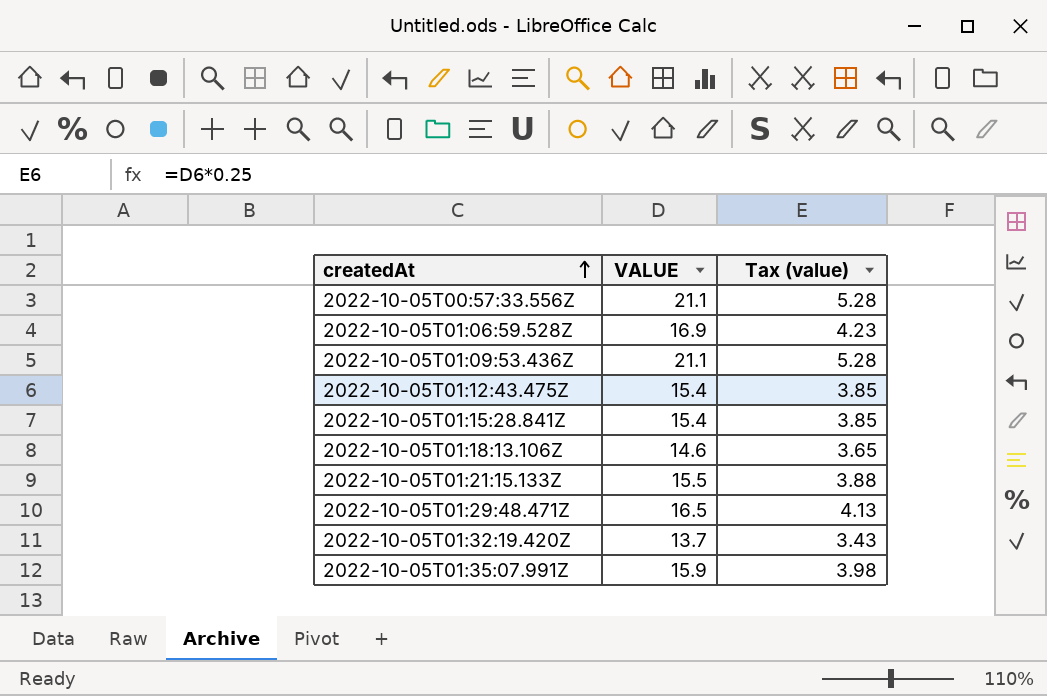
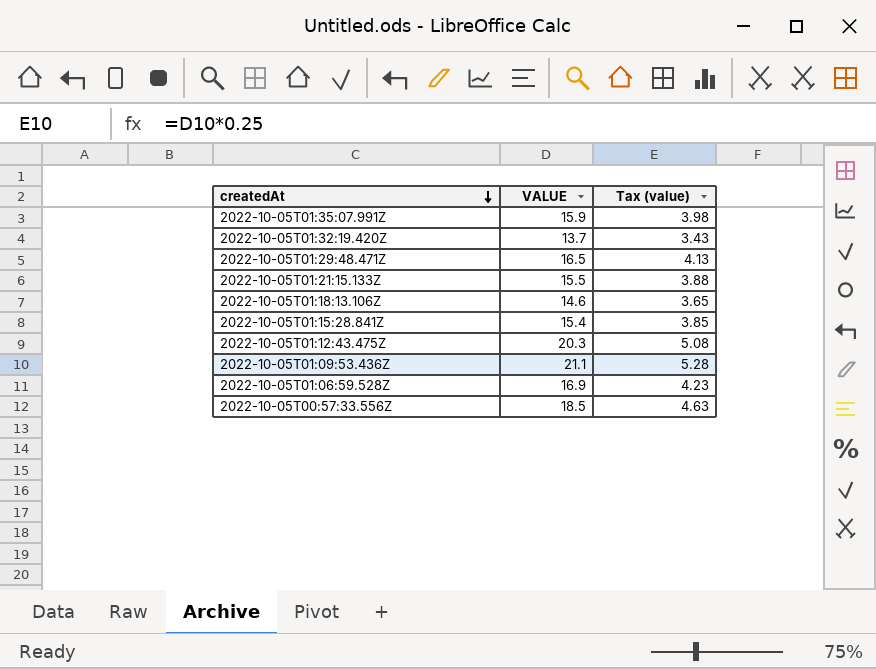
row order: createdAt ascending -> createdAt descending
2022-10-05T01:12:43.475Z | VALUE: 15.4 -> 20.3
2022-10-05T01:12:43.475Z | Tax (value): 3.85 -> 5.08
2022-10-05T00:57:33.556Z | VALUE: 21.1 -> 18.5
2022-10-05T00:57:33.556Z | Tax (value): 5.28 -> 4.63

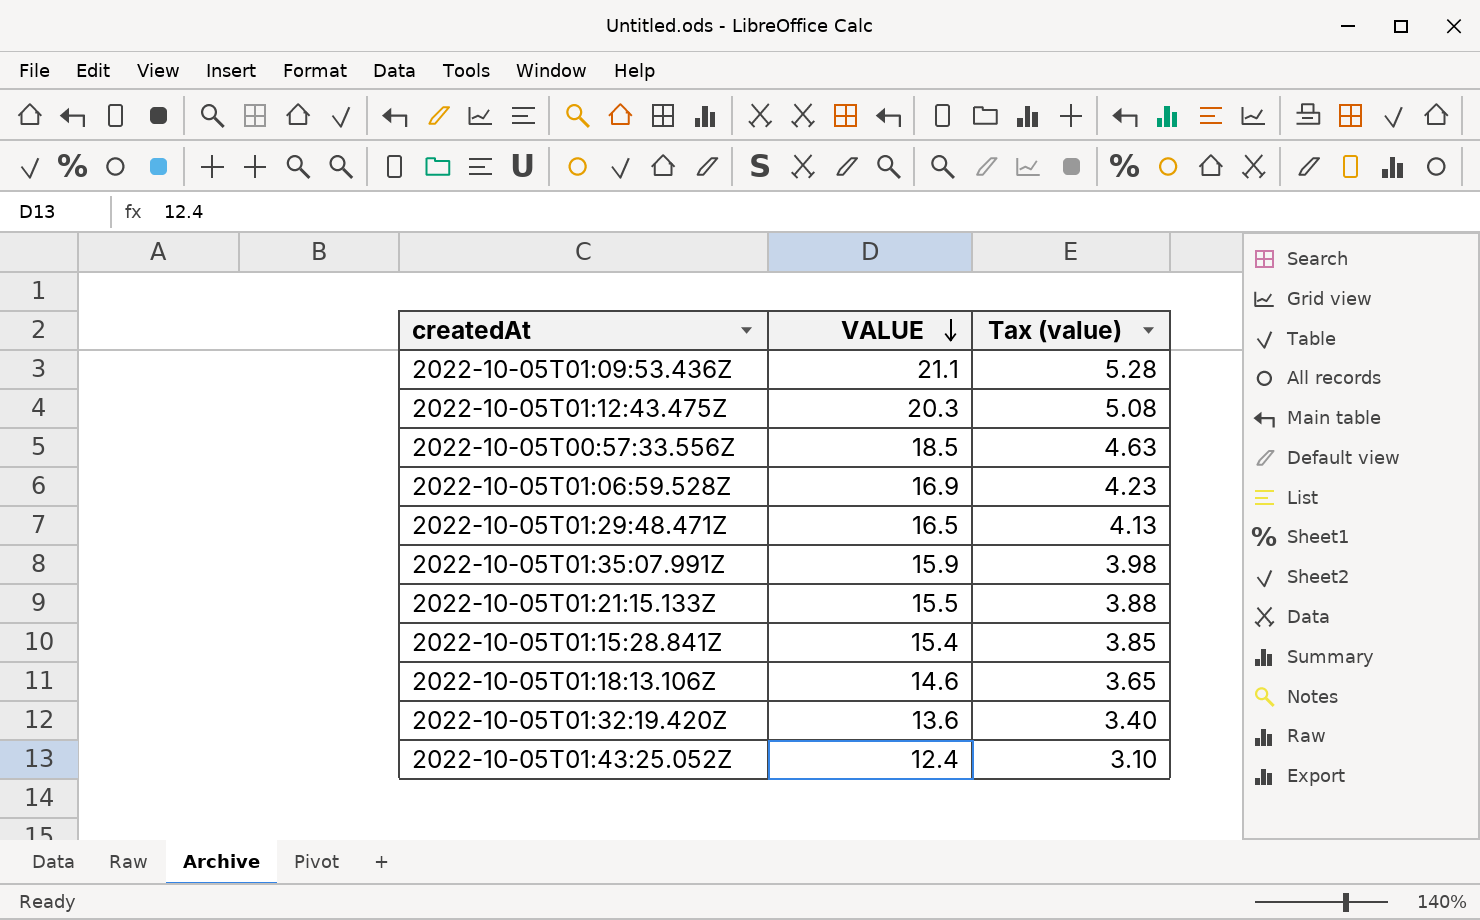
row order: createdAt descending -> VALUE descending
2022-10-05T01:32:19.420Z | VALUE: 13.7 -> 13.6
2022-10-05T01:32:19.420Z | Tax (value): 3.43 -> 3.40
row 2022-10-05T01:43:25.052Z: none -> 12.4 | 3.10

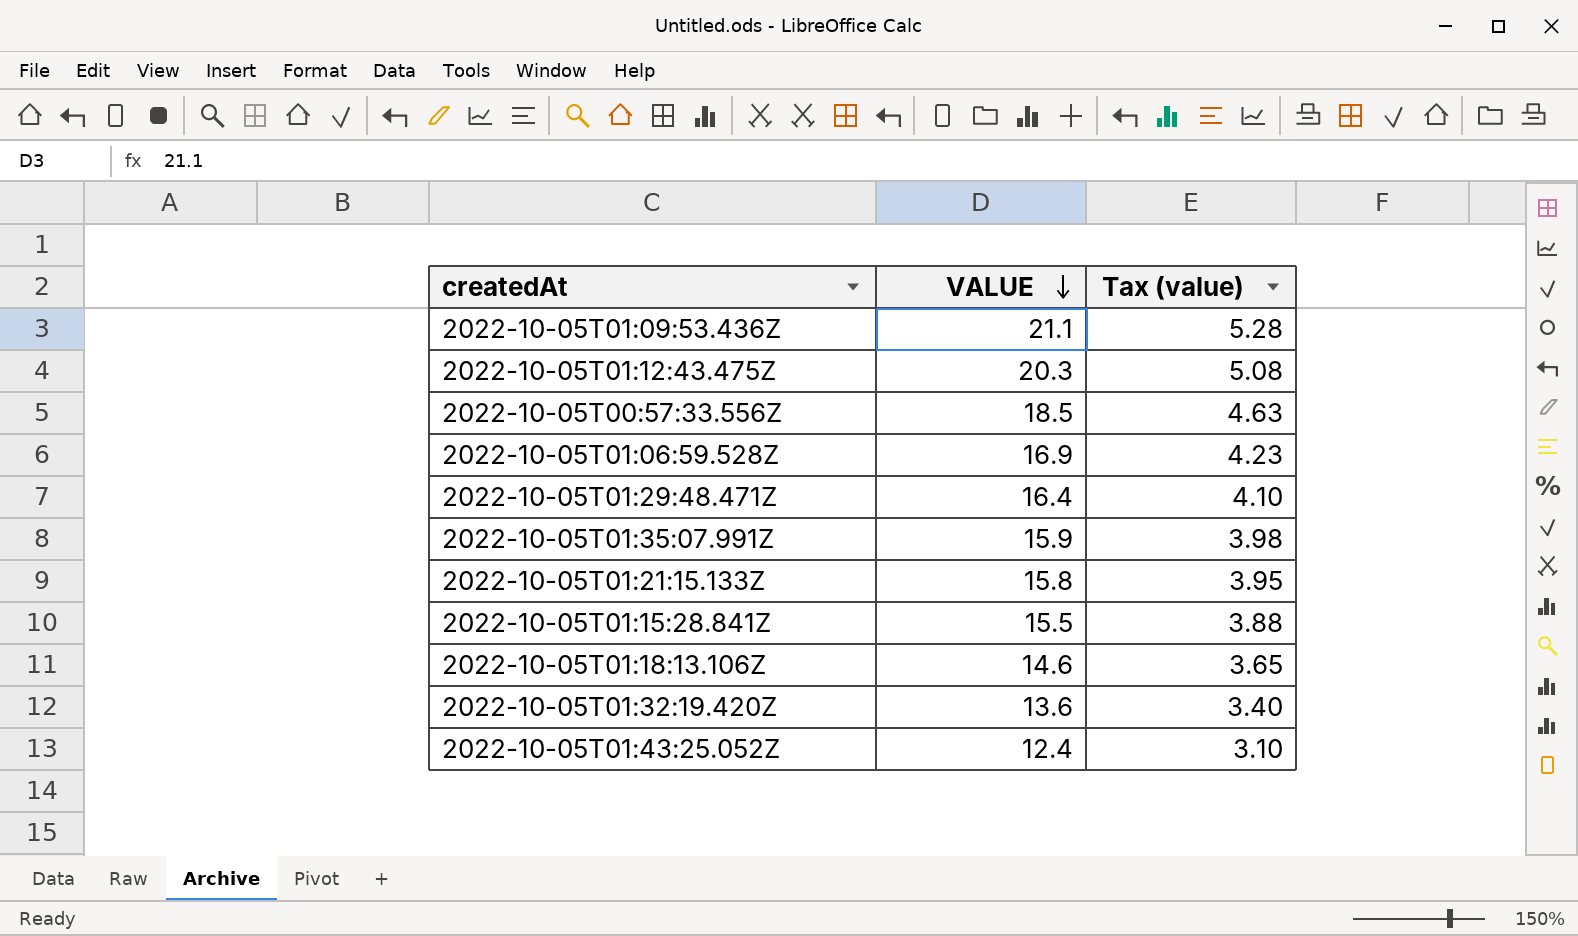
2022-10-05T01:29:48.471Z | VALUE: 16.5 -> 16.4
2022-10-05T01:29:48.471Z | Tax (value): 4.13 -> 4.10
2022-10-05T01:21:15.133Z | VALUE: 15.5 -> 15.8
2022-10-05T01:21:15.133Z | Tax (value): 3.88 -> 3.95
2022-10-05T01:15:28.841Z | VALUE: 15.4 -> 15.5
2022-10-05T01:15:28.841Z | Tax (value): 3.85 -> 3.88

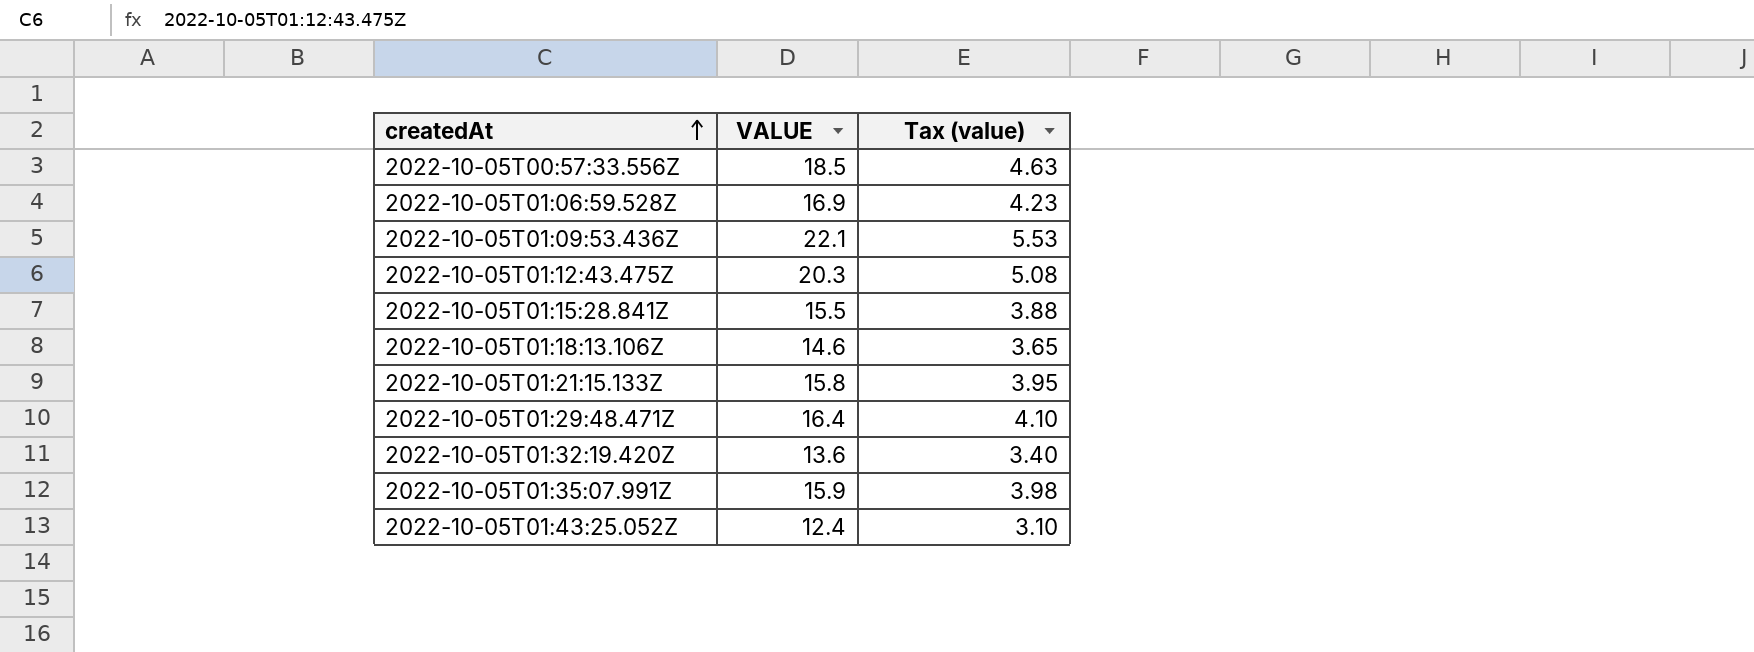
row order: VALUE descending -> createdAt ascending
2022-10-05T01:09:53.436Z | VALUE: 21.1 -> 22.1
2022-10-05T01:09:53.436Z | Tax (value): 5.28 -> 5.53

